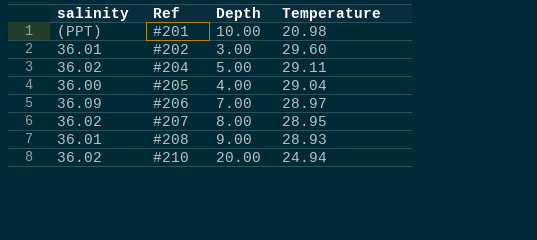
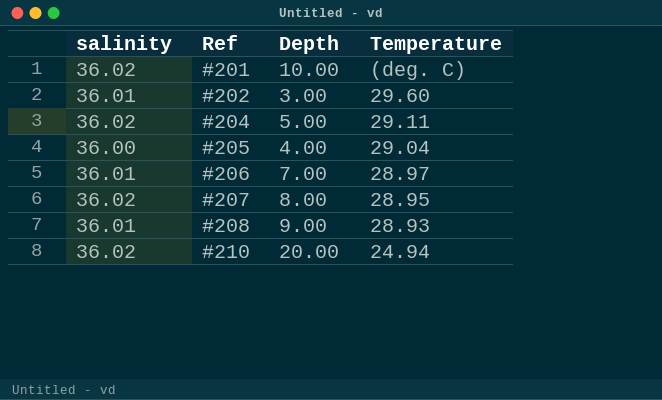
#201 | salinity: (PPT) -> 36.02
#201 | Temperature: 20.98 -> (deg. C)
#206 | salinity: 36.09 -> 36.01

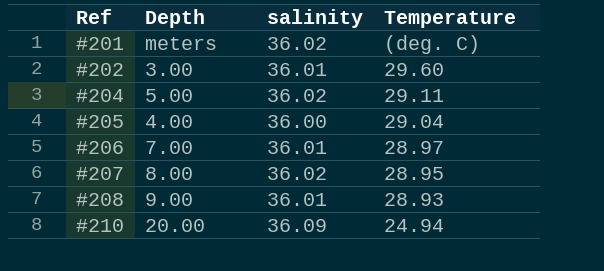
column salinity | position: 1 -> 3
#201 | Depth: 10.00 -> meters
#210 | salinity: 36.02 -> 36.09

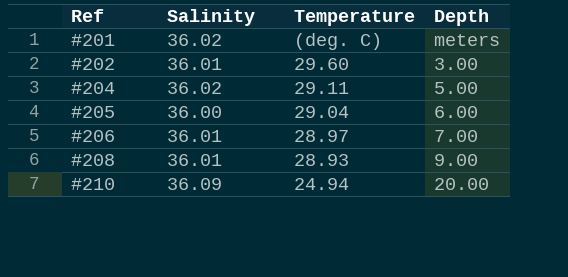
column name: salinity -> Salinity
column Depth | position: 2 -> 4
row #207: 8.00 | 36.02 | 28.95 -> none
#205 | Depth: 4.00 -> 6.00

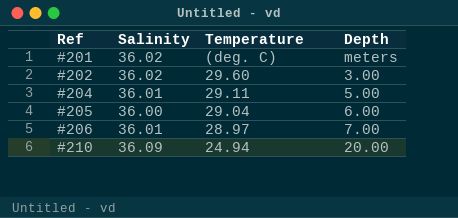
row #208: 36.01 | 28.93 | 9.00 -> none
#202 | Salinity: 36.01 -> 36.02
#204 | Salinity: 36.02 -> 36.01

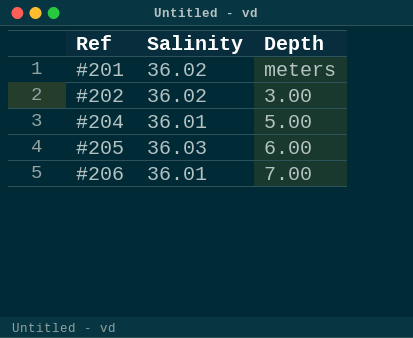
column Temperature | position: 3 -> none
row #210: 36.09 | 24.94 | 20.00 -> none
#205 | Salinity: 36.00 -> 36.03

